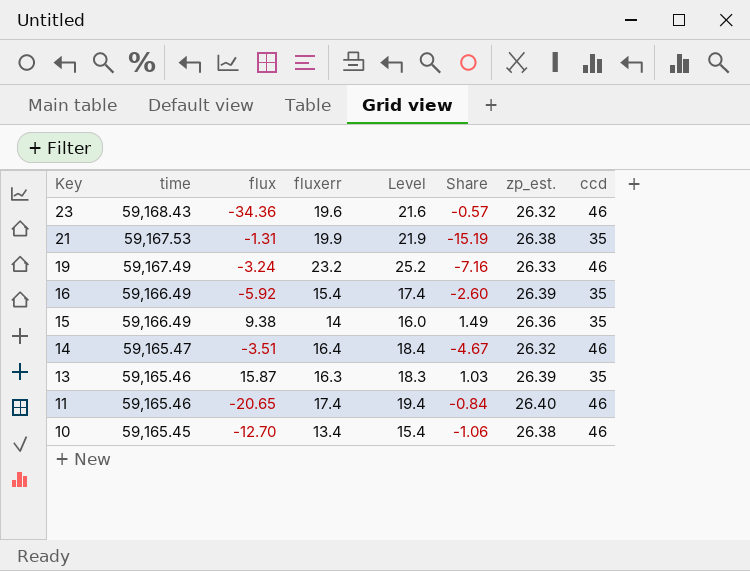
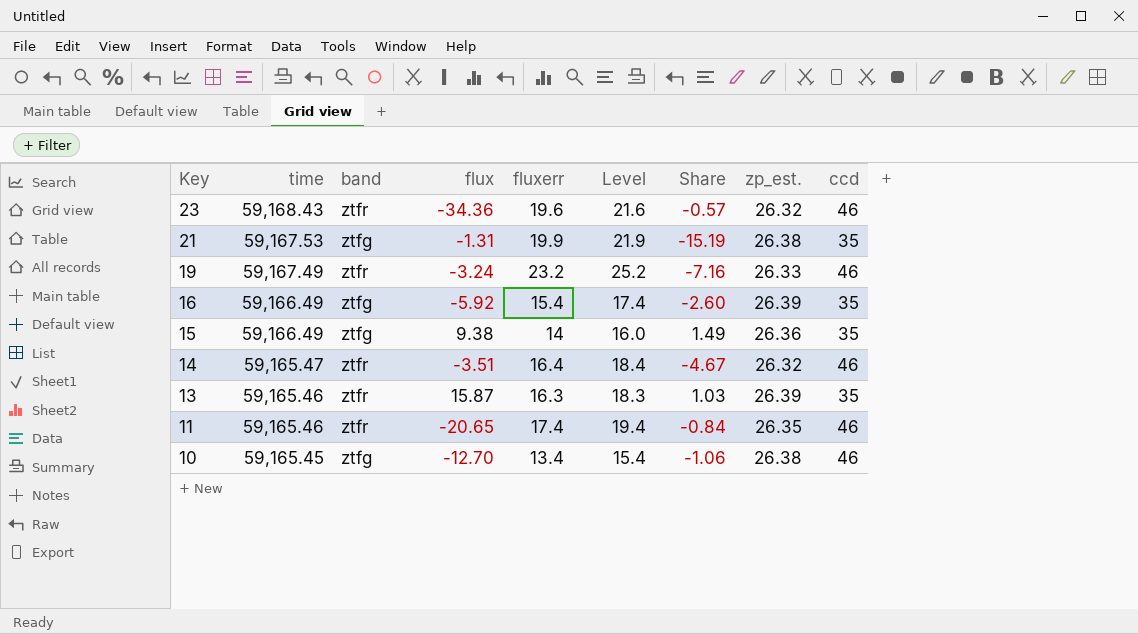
column band | position: none -> 3
11 | zp_est.: 26.40 -> 26.35

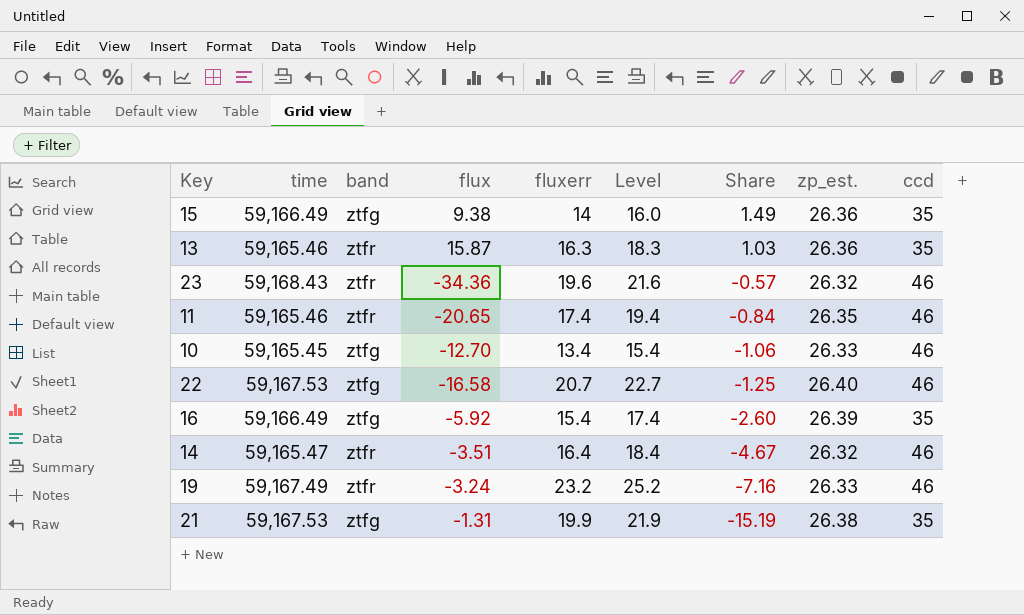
row order: Key descending -> Share descending
13 | zp_est.: 26.39 -> 26.36
10 | zp_est.: 26.38 -> 26.33
row 22: none -> 59,167.53 | ztfg | -16.58 | 20.7 | 22.7 | -1.25 | 26.40 | 46

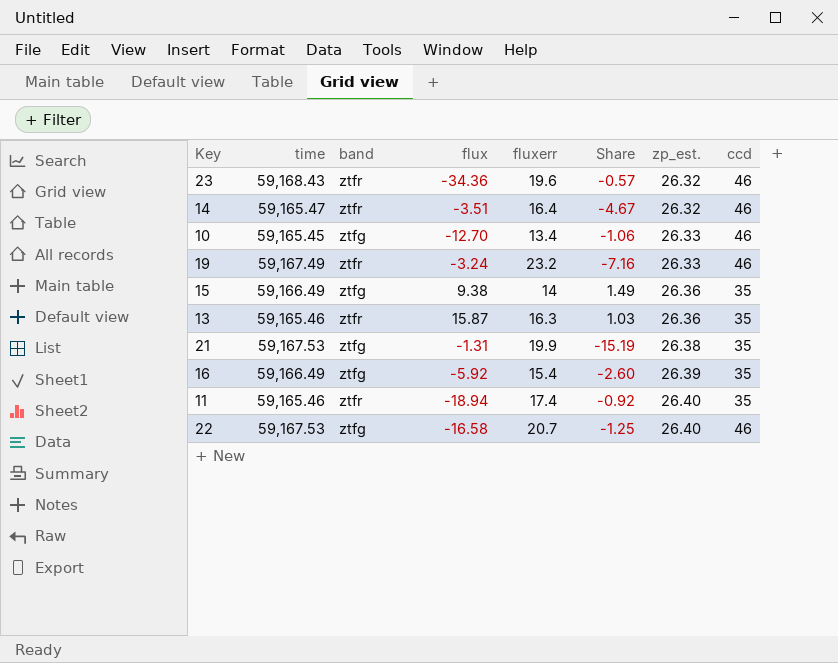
row order: Share descending -> zp_est. ascending
column Level | formula: [fluxerr] + 2 -> none
11 | flux: -20.65 -> -18.94
11 | Share: -0.84 -> -0.92
11 | zp_est.: 26.35 -> 26.40
11 | ccd: 46 -> 35

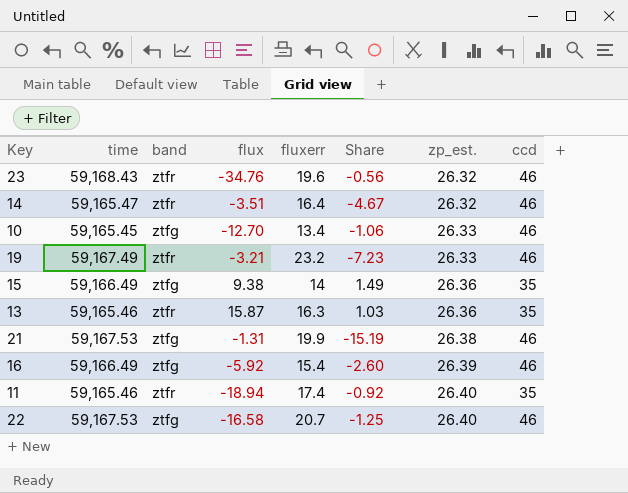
23 | flux: -34.36 -> -34.76
23 | Share: -0.57 -> -0.56
19 | flux: -3.24 -> -3.21
19 | Share: -7.16 -> -7.23
21 | ccd: 35 -> 46
16 | ccd: 35 -> 46

